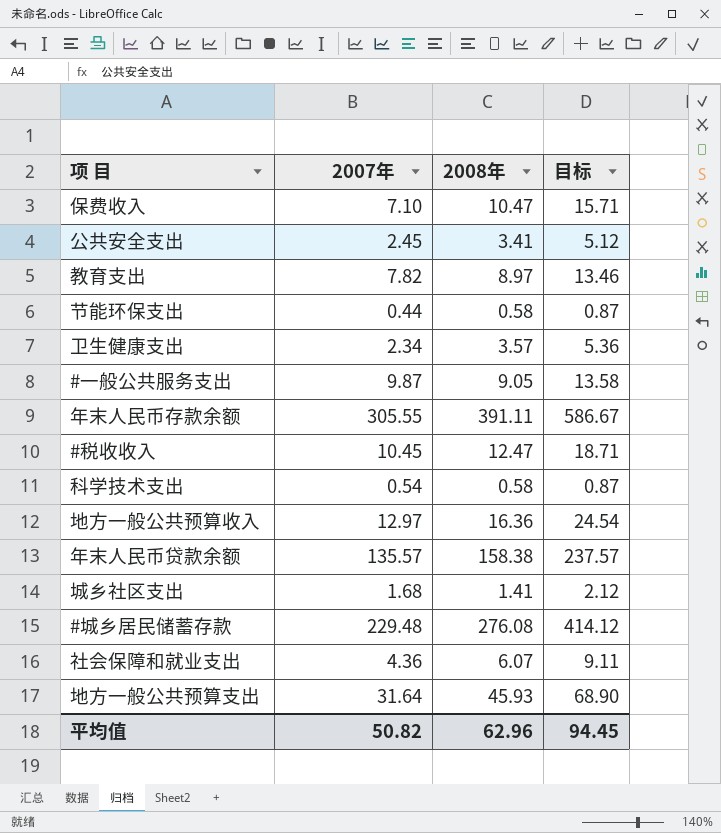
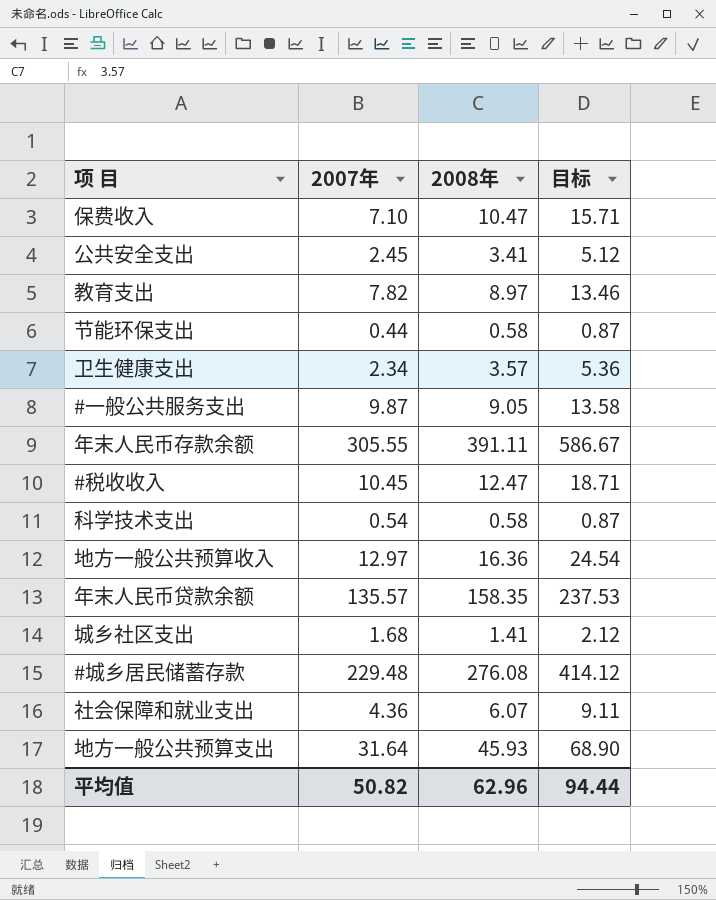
年末人民币贷款余额 | 2008年: 158.38 -> 158.35
年末人民币贷款余额 | 目标: 237.57 -> 237.53
平均值 | 目标: 94.45 -> 94.44

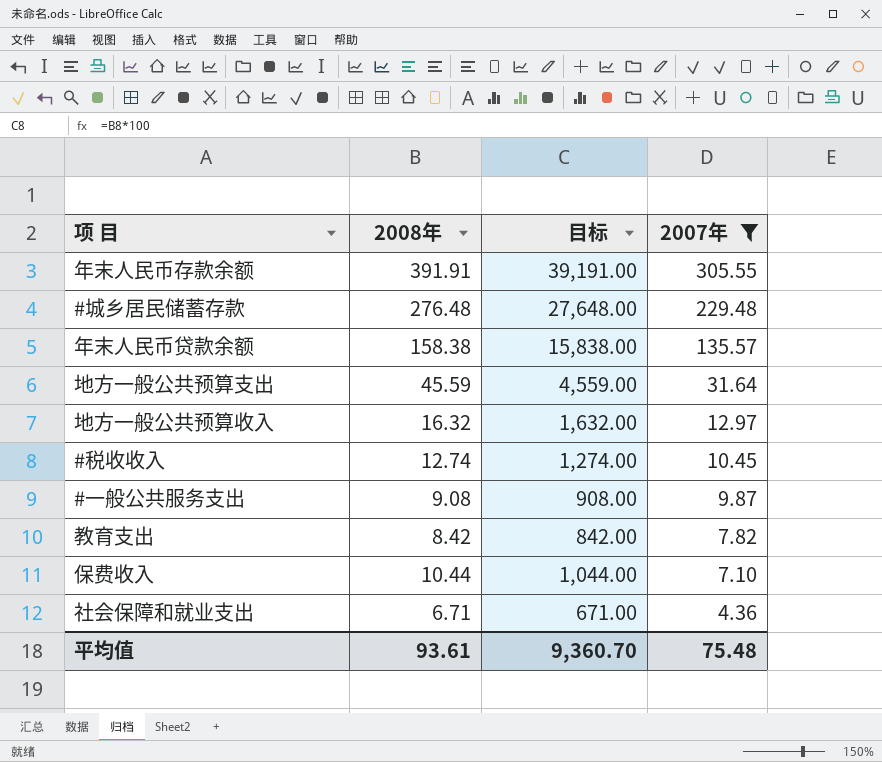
filter: none -> 2007年 >= 4.36
row order: none -> 2007年 descending
column 目标 | formula: [2008年] * 1.5 -> [2008年] * 100
column 2007年 | position: 2 -> 4
年末人民币存款余额 | 2008年: 391.11 -> 391.91
#城乡居民储蓄存款 | 2008年: 276.08 -> 276.48
年末人民币贷款余额 | 2008年: 158.35 -> 158.38
地方一般公共预算支出 | 2008年: 45.93 -> 45.59
地方一般公共预算收入 | 2008年: 16.36 -> 16.32
#税收收入 | 2008年: 12.47 -> 12.74
#一般公共服务支出 | 2008年: 9.05 -> 9.08
教育支出 | 2008年: 8.97 -> 8.42
保费收入 | 2008年: 10.47 -> 10.44
社会保障和就业支出 | 2008年: 6.07 -> 6.71
平均值 | 2008年: 62.96 -> 93.61
平均值 | 目标: 94.44 -> 9,360.70
平均值 | 2007年: 50.82 -> 75.48

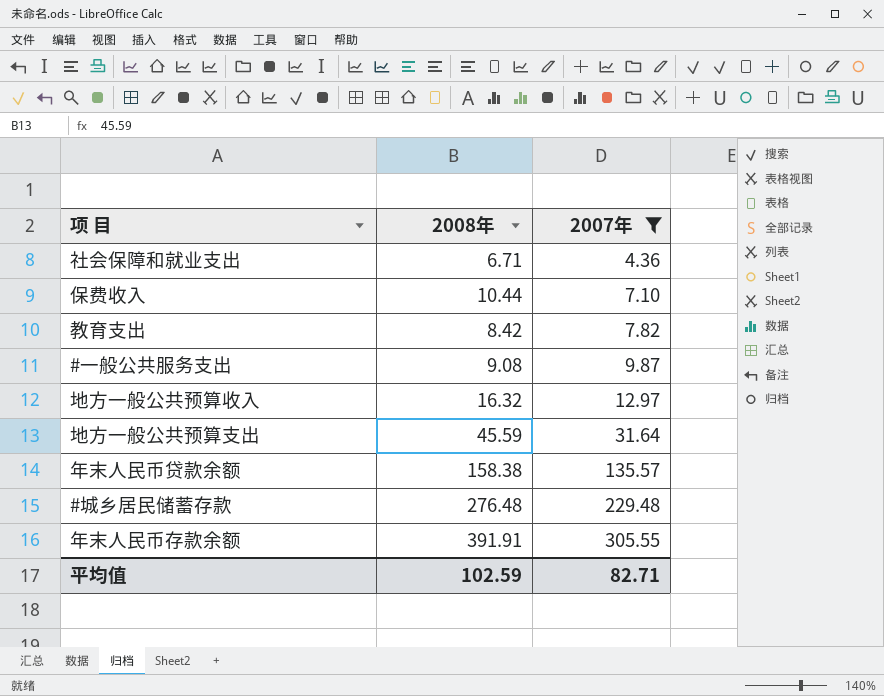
row order: 2007年 descending -> 2007年 ascending
column 目标 | formula: [2008年] * 100 -> none
row #税收收入: 12.74 | 1,274.00 | 10.45 -> none
平均值 | 2008年: 93.61 -> 102.59
平均值 | 2007年: 75.48 -> 82.71

